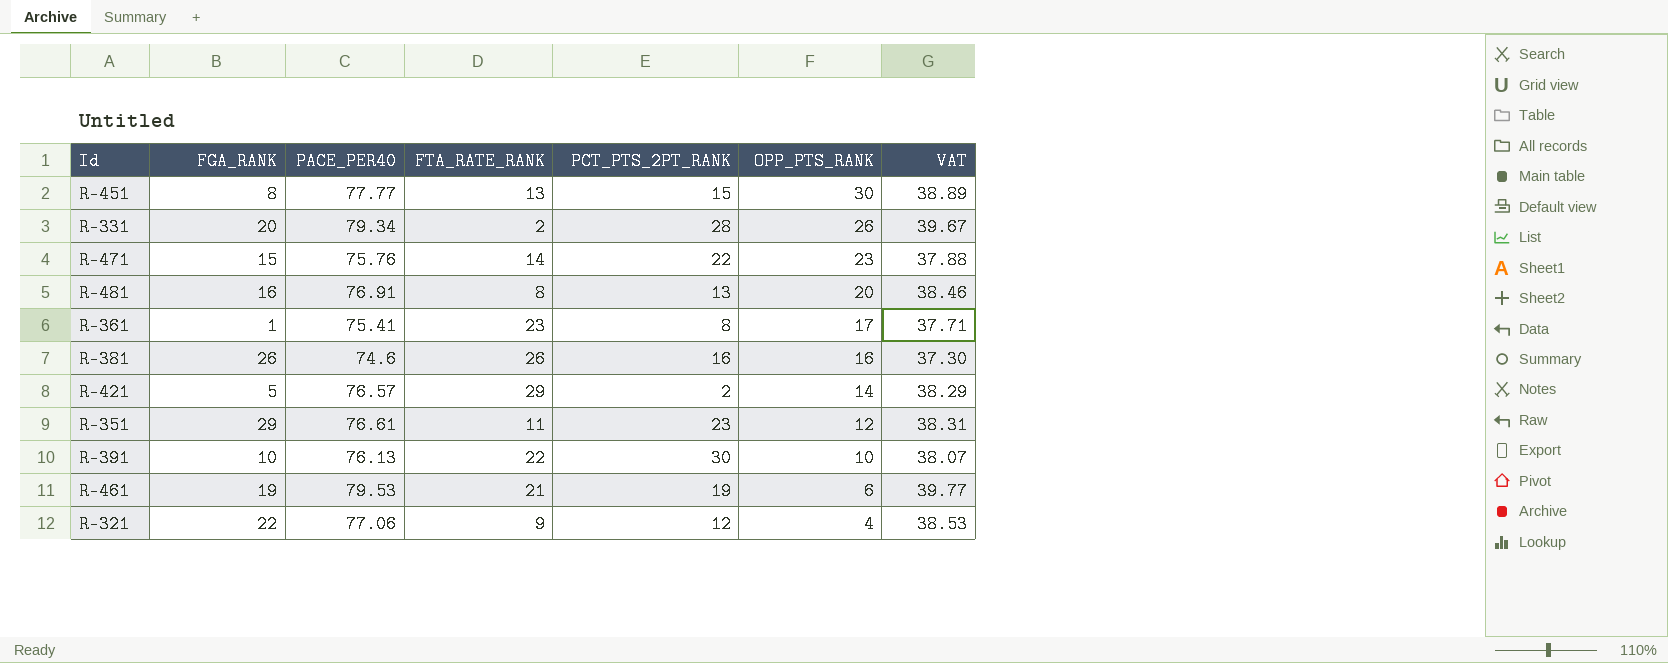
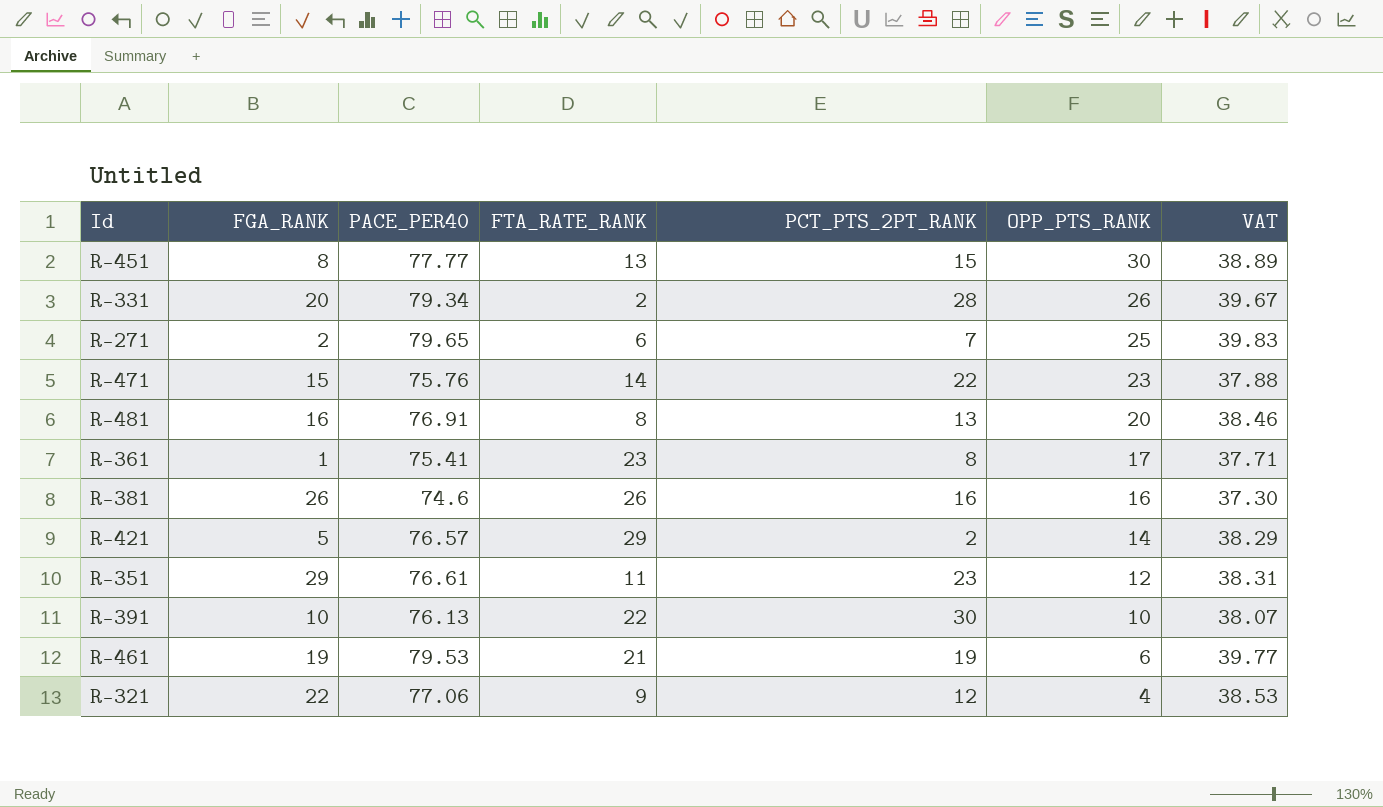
row R-271: none -> 2 | 79.65 | 6 | 7 | 25 | 39.83

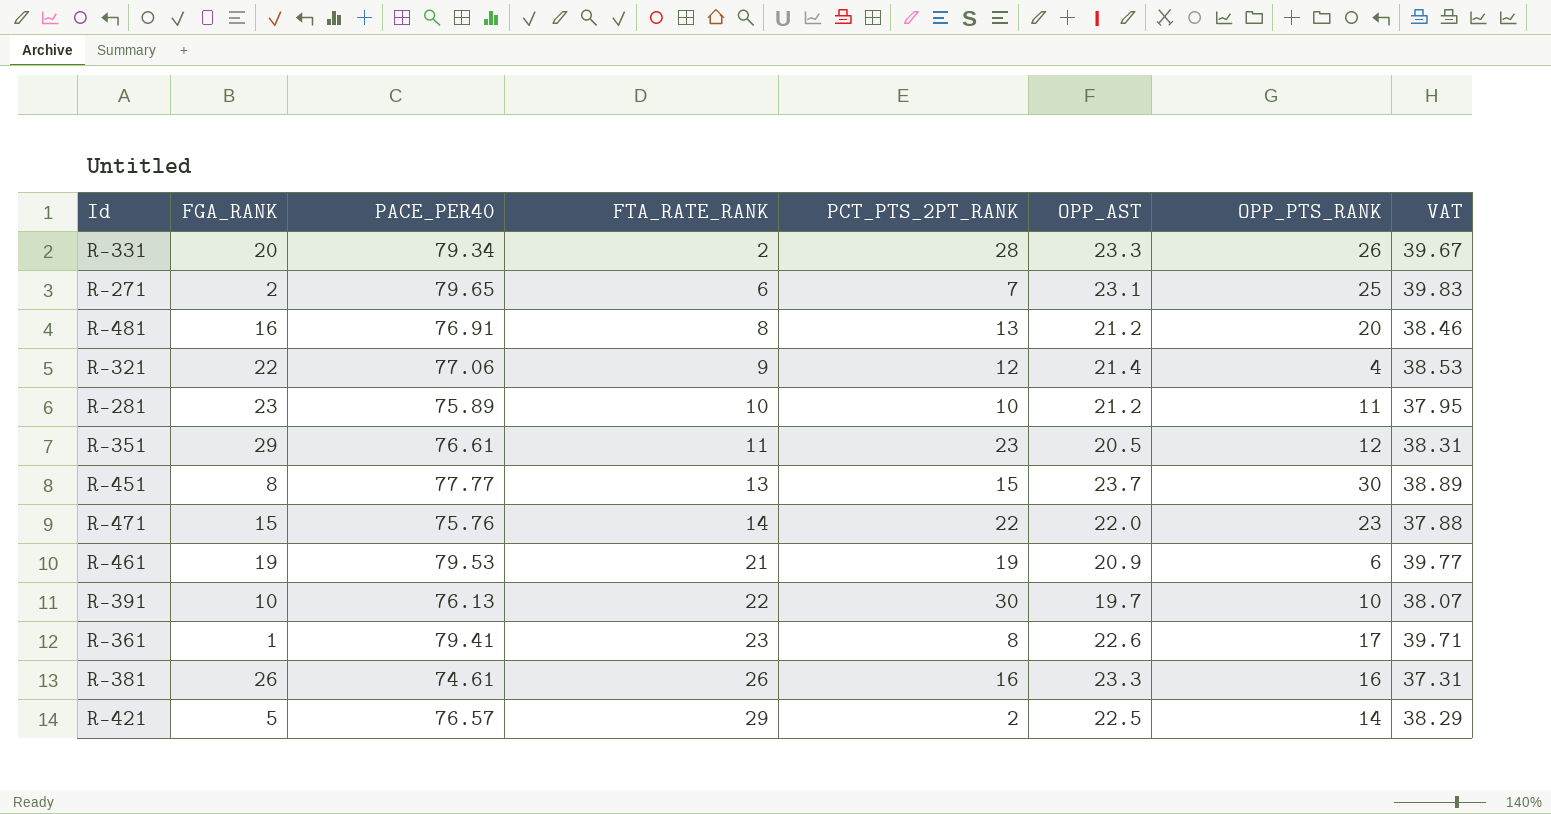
row order: OPP_PTS_RANK descending -> FTA_RATE_RANK ascending
column OPP_AST | position: none -> 6
row R-281: none -> 23 | 75.89 | 10 | 10 | 21.2 | 11 | 37.95
R-361 | PACE_PER40: 75.41 -> 79.41
R-361 | VAT: 37.71 -> 39.71
R-381 | PACE_PER40: 74.6 -> 74.61
R-381 | VAT: 37.30 -> 37.31

